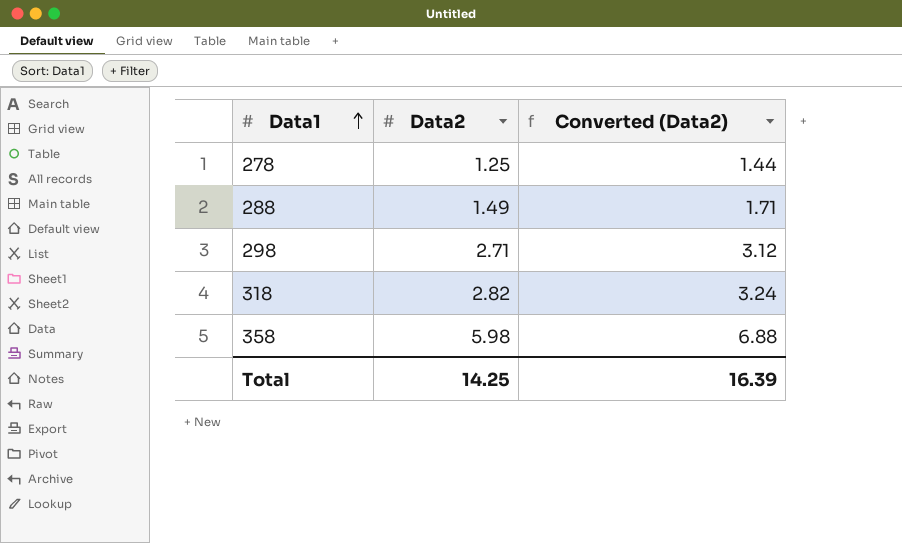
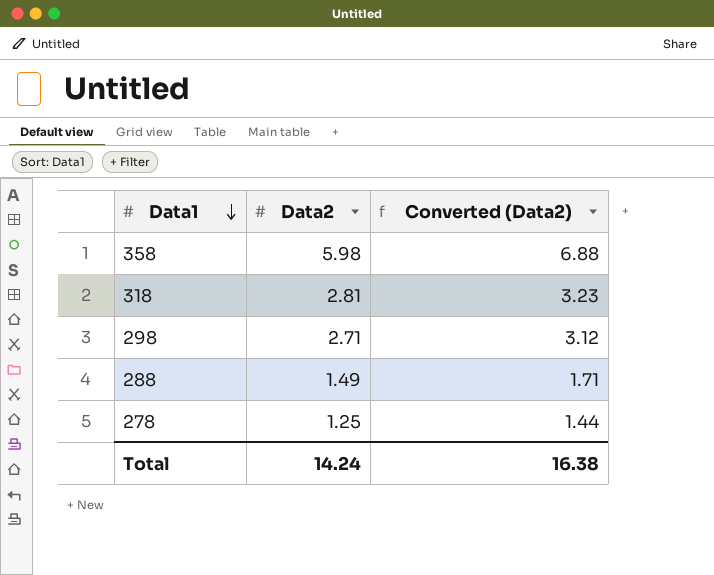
row order: Data1 ascending -> Data1 descending
318 | Data2: 2.82 -> 2.81
318 | Converted (Data2): 3.24 -> 3.23
Total | Data2: 14.25 -> 14.24
Total | Converted (Data2): 16.39 -> 16.38

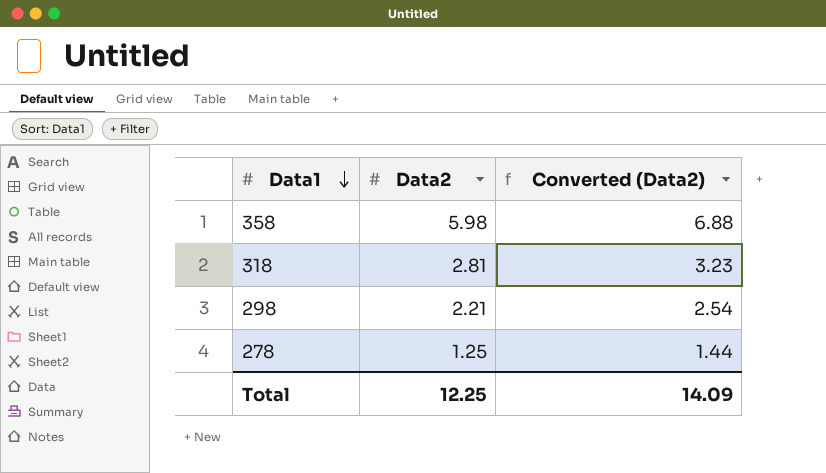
row 288: 1.49 | 1.71 -> none
298 | Data2: 2.71 -> 2.21
298 | Converted (Data2): 3.12 -> 2.54
Total | Data2: 14.24 -> 12.25
Total | Converted (Data2): 16.38 -> 14.09

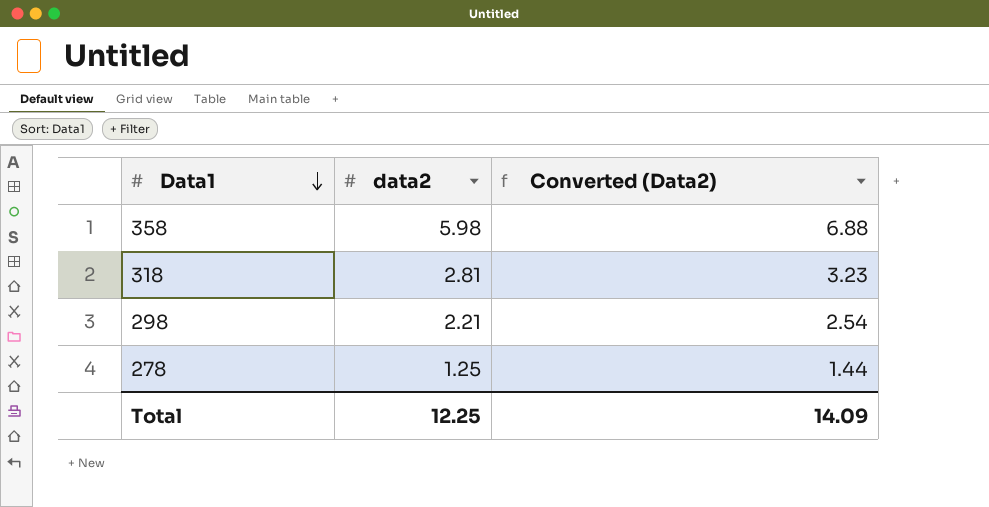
column name: Data2 -> data2

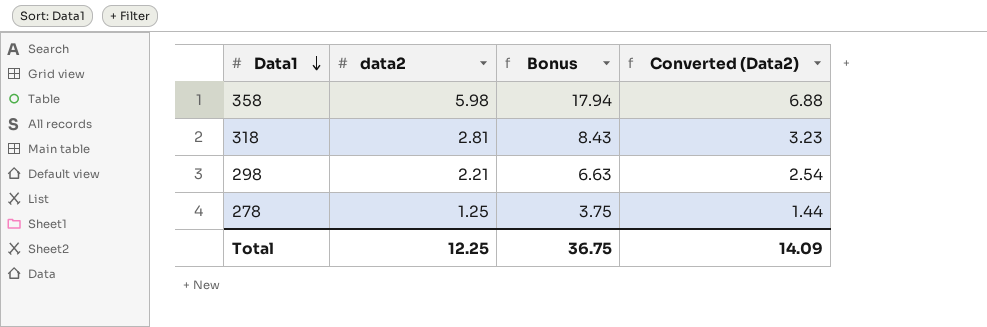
column Bonus | formula: none -> [data2] * 3

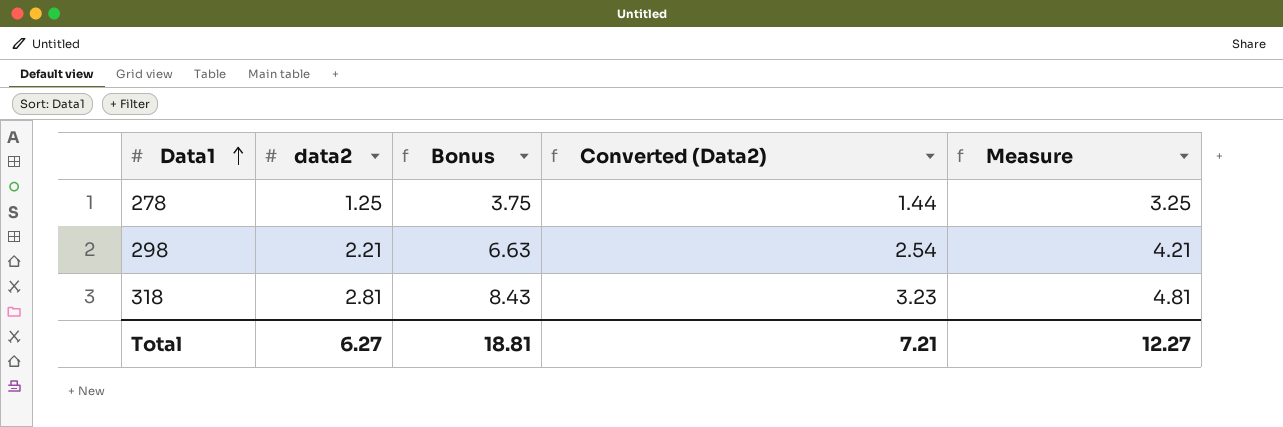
row order: Data1 descending -> Data1 ascending
column Measure | formula: none -> [data2] + 2
row 358: 5.98 | 17.94 | 6.88 -> none
Total | data2: 12.25 -> 6.27
Total | Bonus: 36.75 -> 18.81
Total | Converted (Data2): 14.09 -> 7.21

